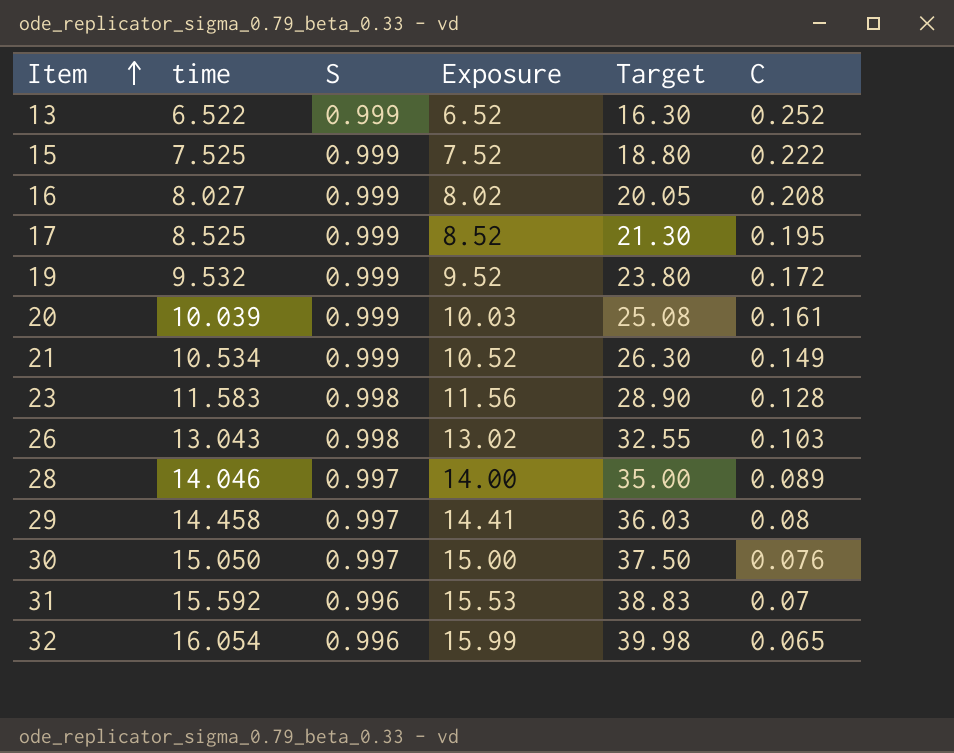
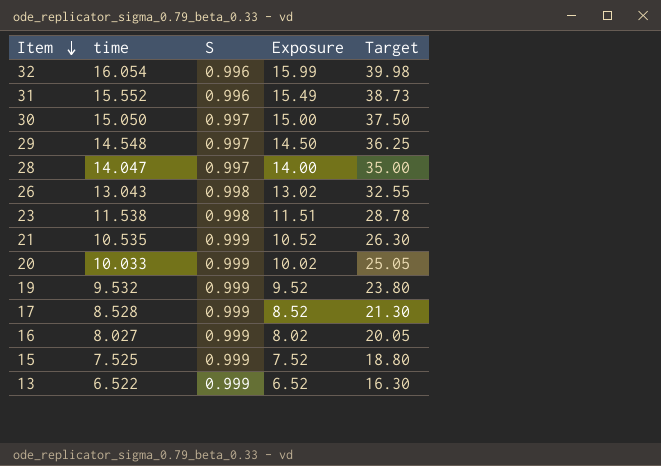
row order: Item ascending -> Item descending
column C | position: 6 -> none
31 | time: 15.592 -> 15.552
31 | Exposure: 15.53 -> 15.49
31 | Target: 38.83 -> 38.73
29 | time: 14.458 -> 14.548
29 | Exposure: 14.41 -> 14.50
29 | Target: 36.03 -> 36.25
28 | time: 14.046 -> 14.047
23 | time: 11.583 -> 11.538
23 | Exposure: 11.56 -> 11.51
23 | Target: 28.90 -> 28.78
21 | time: 10.534 -> 10.535
20 | time: 10.039 -> 10.033
20 | Exposure: 10.03 -> 10.02
20 | Target: 25.08 -> 25.05
17 | time: 8.525 -> 8.528

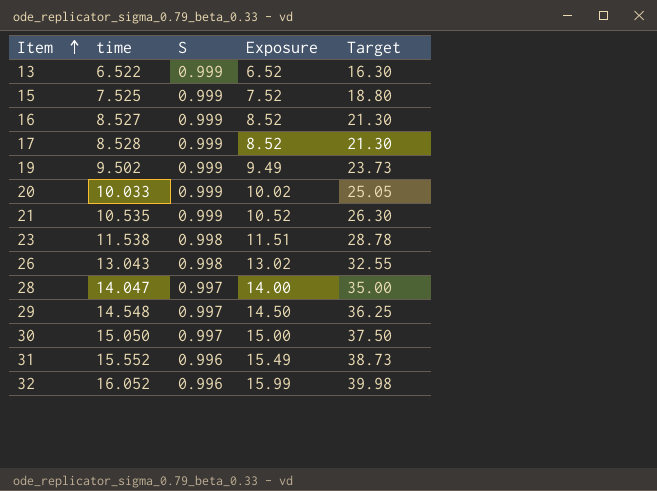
row order: Item descending -> Item ascending
16 | time: 8.027 -> 8.527
16 | Exposure: 8.02 -> 8.52
16 | Target: 20.05 -> 21.30
19 | time: 9.532 -> 9.502
19 | Exposure: 9.52 -> 9.49
19 | Target: 23.80 -> 23.73
32 | time: 16.054 -> 16.052

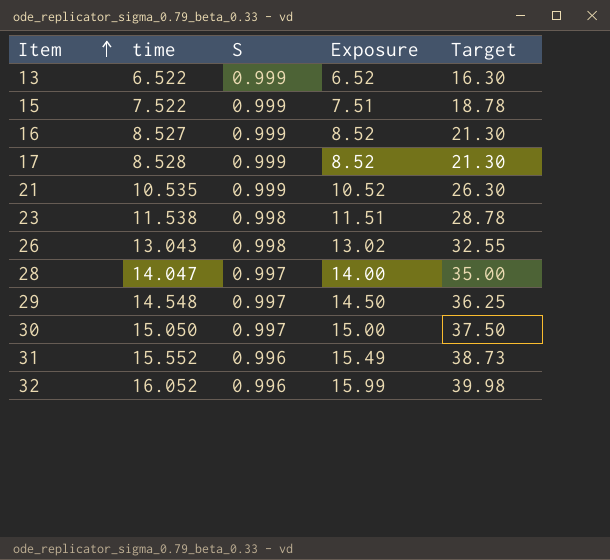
row 19: 9.502 | 0.999 | 9.49 | 23.73 -> none
row 20: 10.033 | 0.999 | 10.02 | 25.05 -> none
15 | time: 7.525 -> 7.522
15 | Exposure: 7.52 -> 7.51
15 | Target: 18.80 -> 18.78

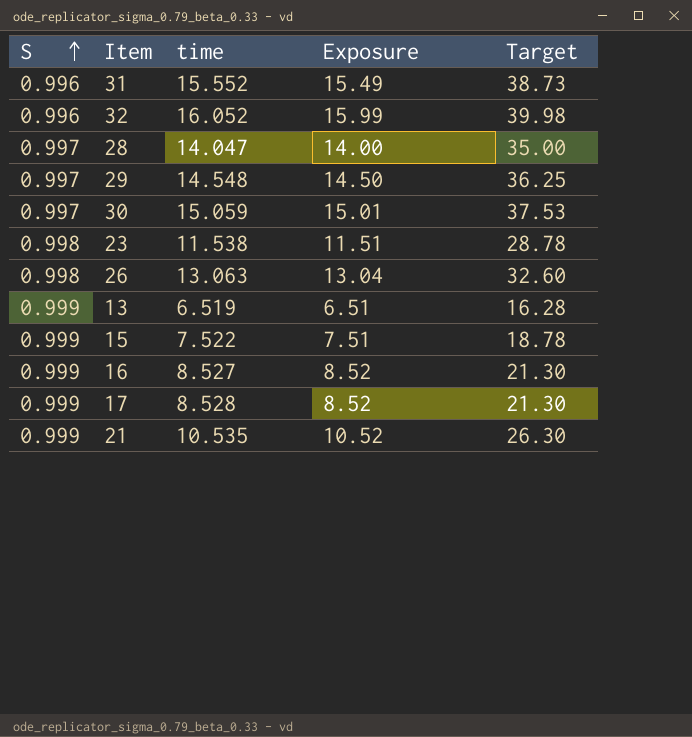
row order: Item ascending -> S ascending
column S | position: 3 -> 1
30 | time: 15.050 -> 15.059
30 | Exposure: 15.00 -> 15.01
30 | Target: 37.50 -> 37.53
26 | time: 13.043 -> 13.063
26 | Exposure: 13.02 -> 13.04
26 | Target: 32.55 -> 32.60
13 | time: 6.522 -> 6.519
13 | Exposure: 6.52 -> 6.51
13 | Target: 16.30 -> 16.28

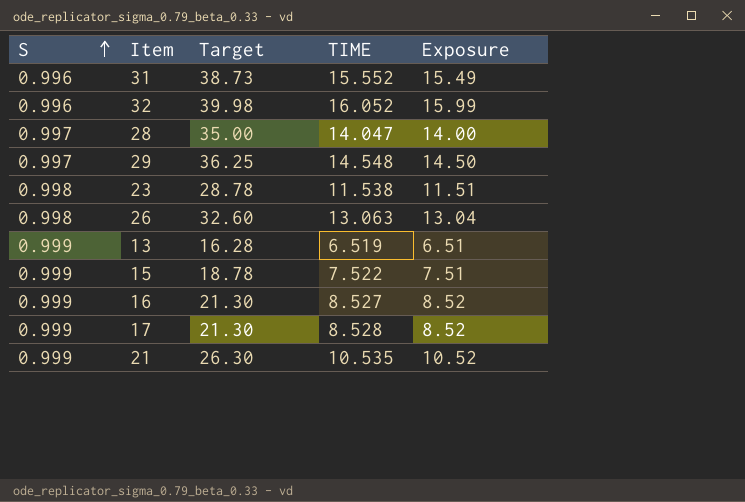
column Target | position: 5 -> 3
column name: time -> TIME
row 30: 0.997 | 15.059 | 15.01 | 37.53 -> none

